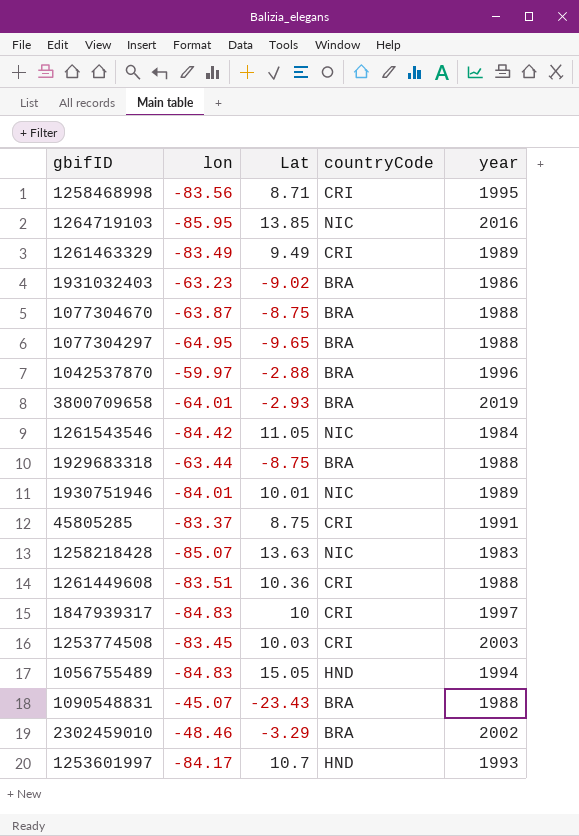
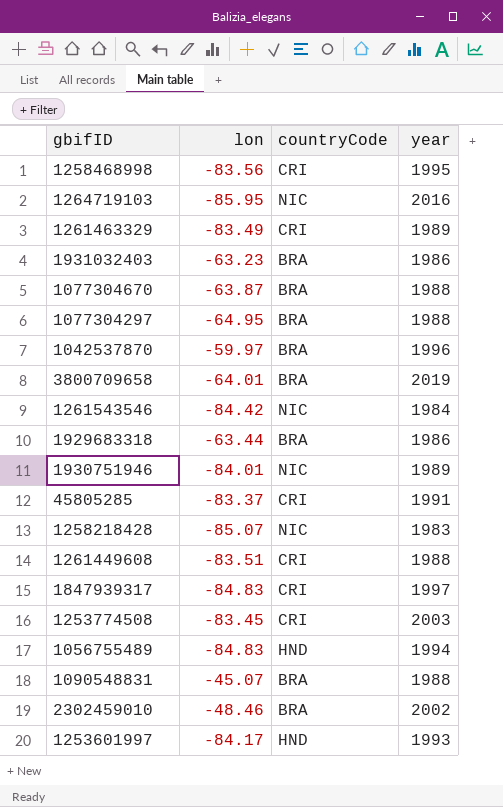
column Lat | position: 3 -> none
1929683318 | year: 1988 -> 1986

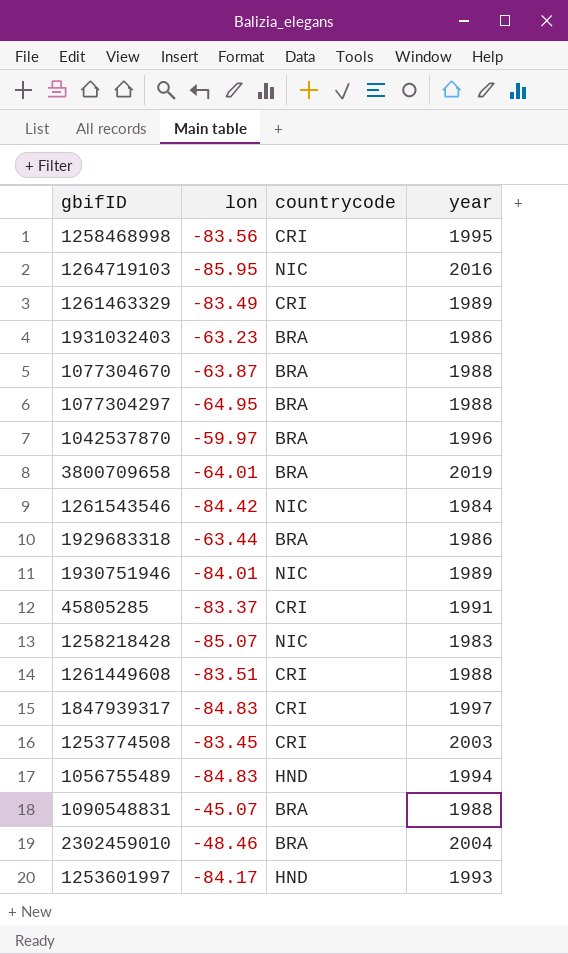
column name: countryCode -> countrycode
2302459010 | year: 2002 -> 2004

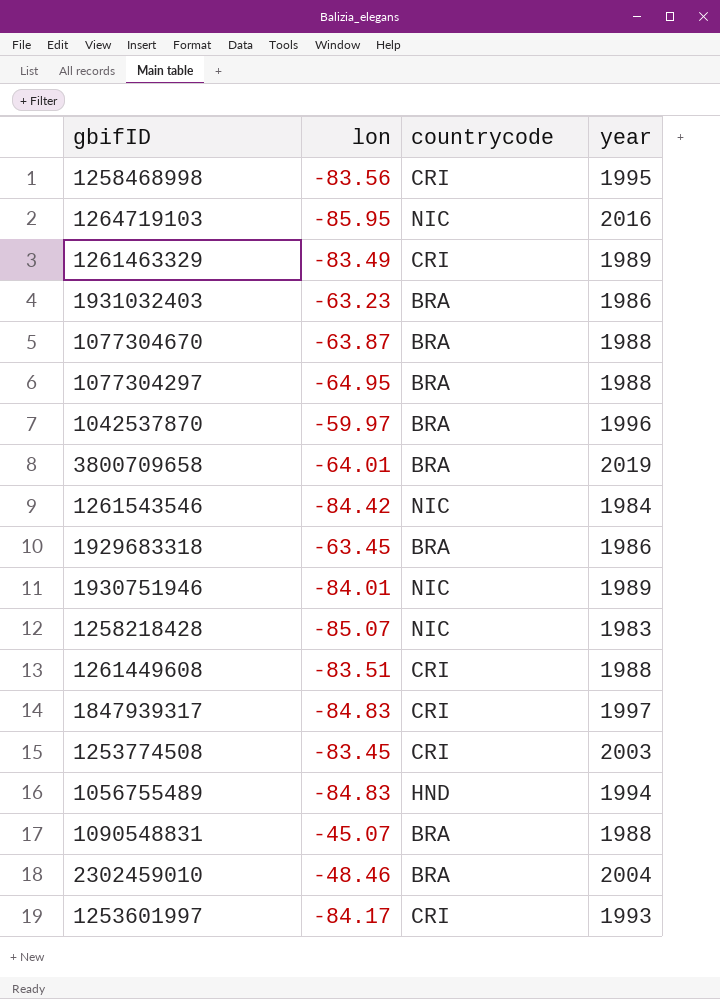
row 45805285: -83.37 | CRI | 1991 -> none
1929683318 | lon: -63.44 -> -63.45
1253601997 | countrycode: HND -> CRI

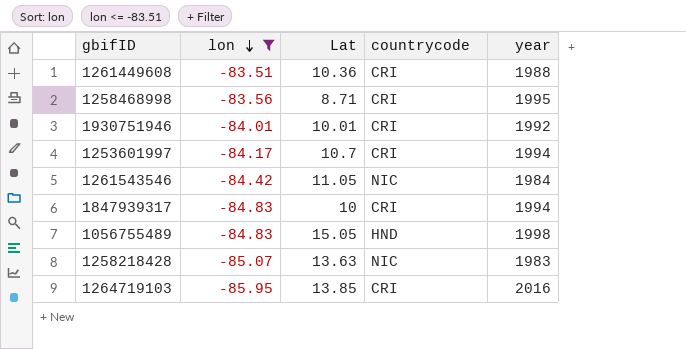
filter: none -> lon <= -83.51
row order: none -> lon descending
column Lat | position: none -> 3
1930751946 | countrycode: NIC -> CRI
1930751946 | year: 1989 -> 1992
1253601997 | year: 1993 -> 1994
1847939317 | year: 1997 -> 1994
1056755489 | year: 1994 -> 1998
1264719103 | countrycode: NIC -> CRI

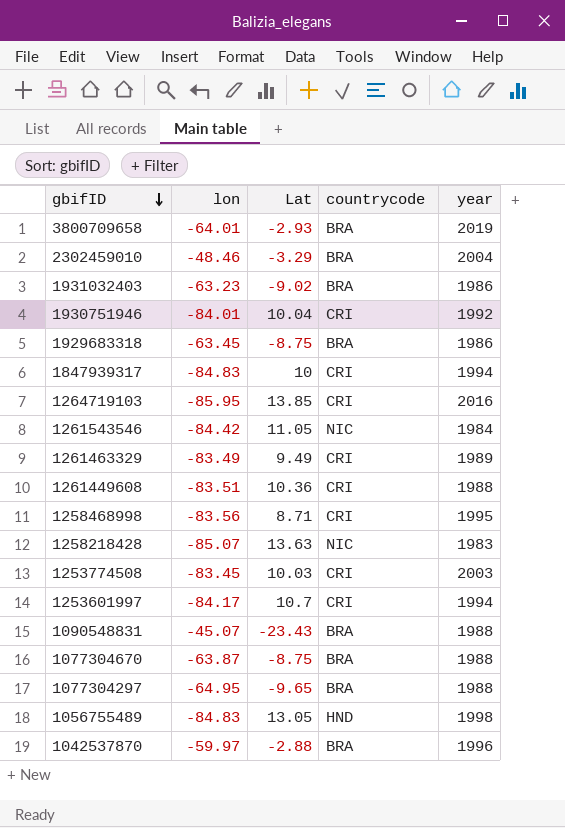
filter: lon <= -83.51 -> none
row order: lon descending -> gbifID descending
1930751946 | Lat: 10.01 -> 10.04
1056755489 | Lat: 15.05 -> 13.05

